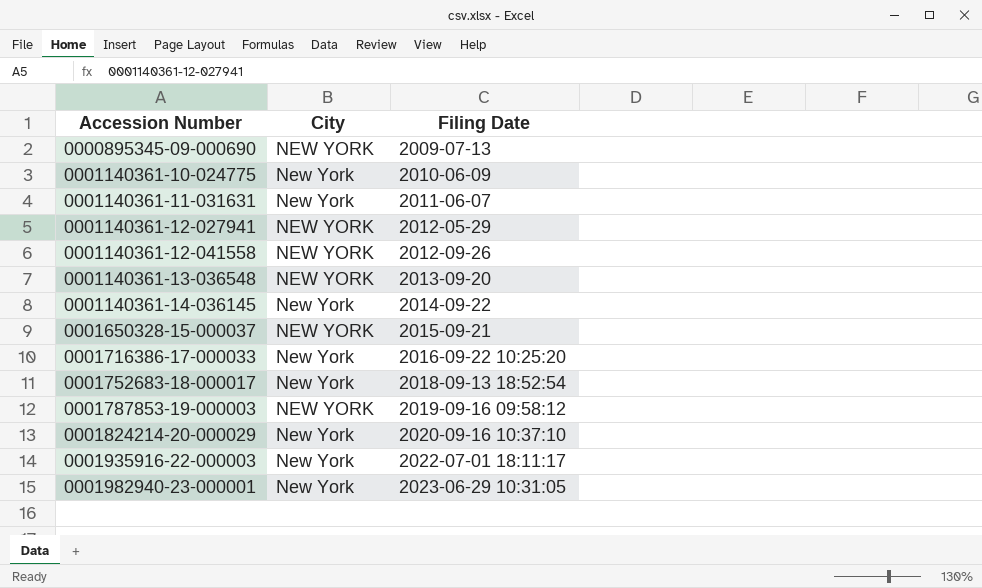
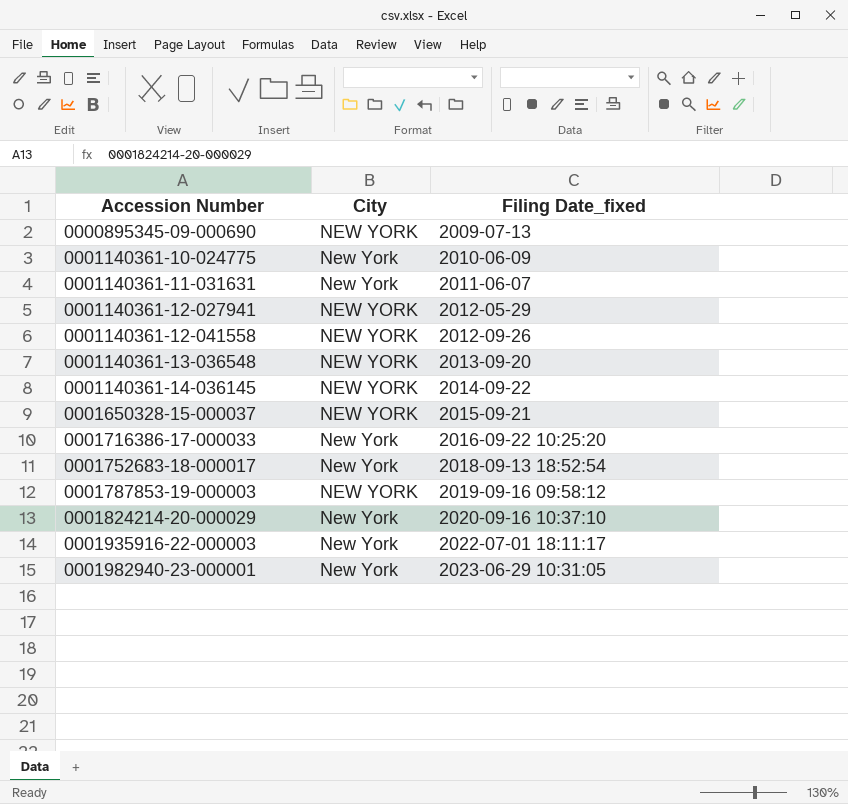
column name: Filing Date -> Filing Date_fixed
0001140361-14-036145 | City: New York -> NEW YORK

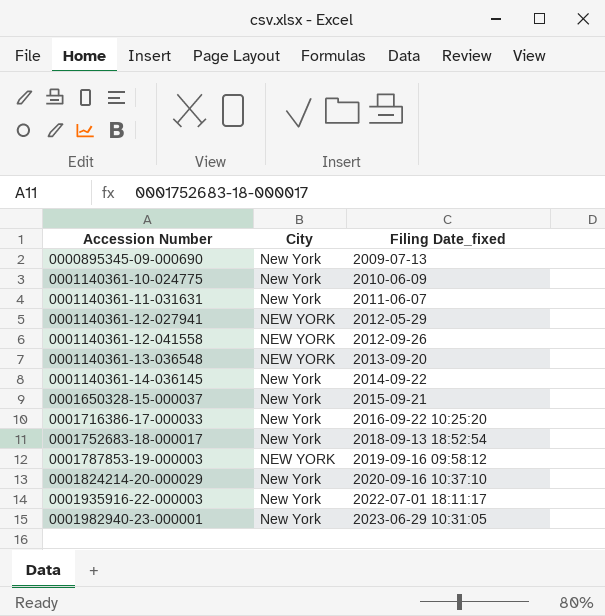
0000895345-09-000690 | City: NEW YORK -> New York
0001140361-14-036145 | City: NEW YORK -> New York
0001650328-15-000037 | City: NEW YORK -> New York

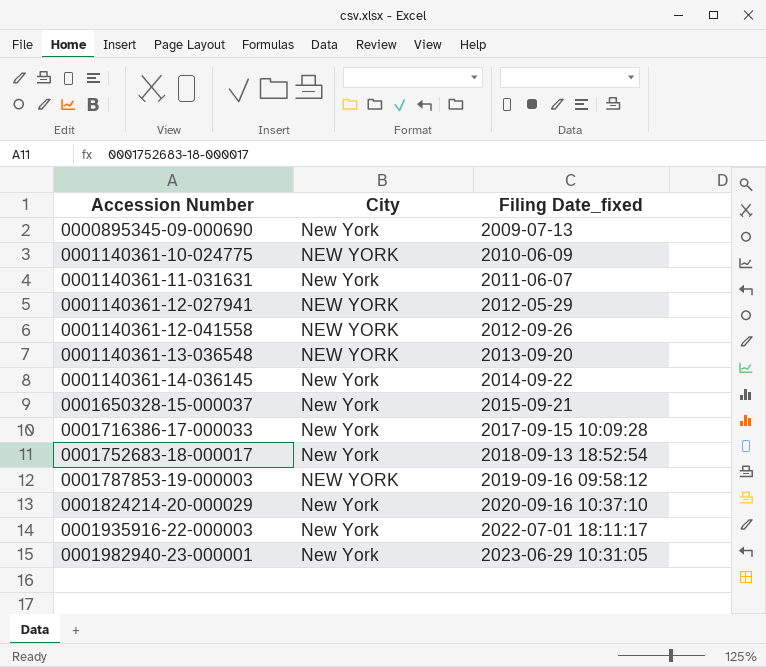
0001140361-10-024775 | City: New York -> NEW YORK
0001716386-17-000033 | Filing Date_fixed: 2016-09-22 10:25:20 -> 2017-09-15 10:09:28

